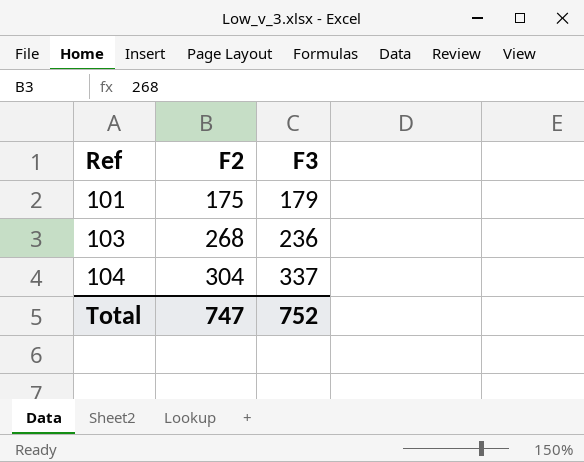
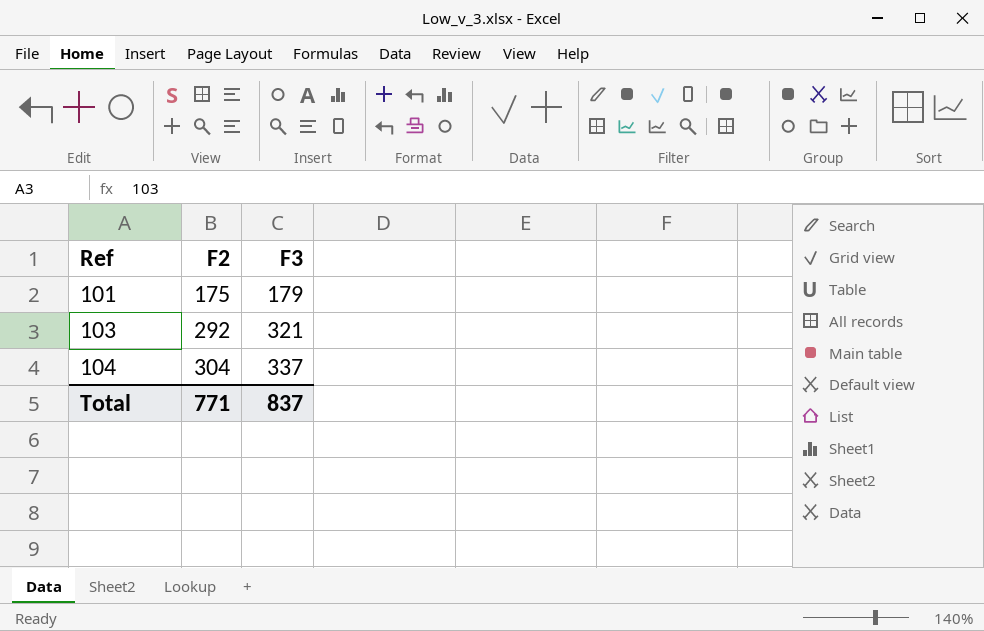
103 | F2: 268 -> 292
103 | F3: 236 -> 321
Total | F2: 747 -> 771
Total | F3: 752 -> 837

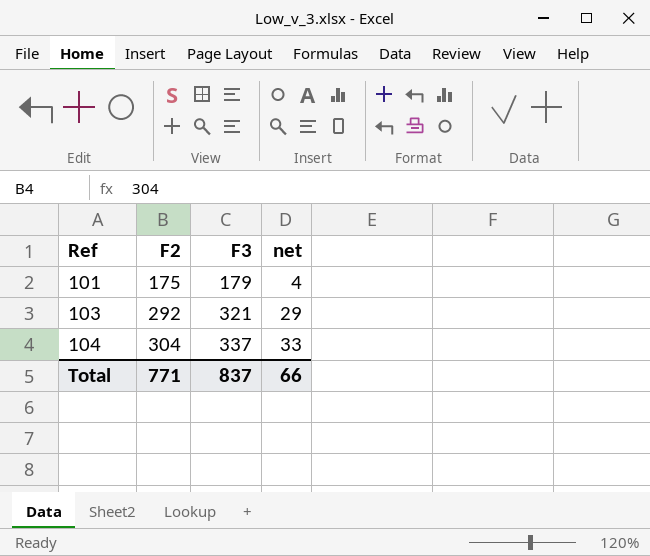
column net | formula: none -> [F3] - [F2]

